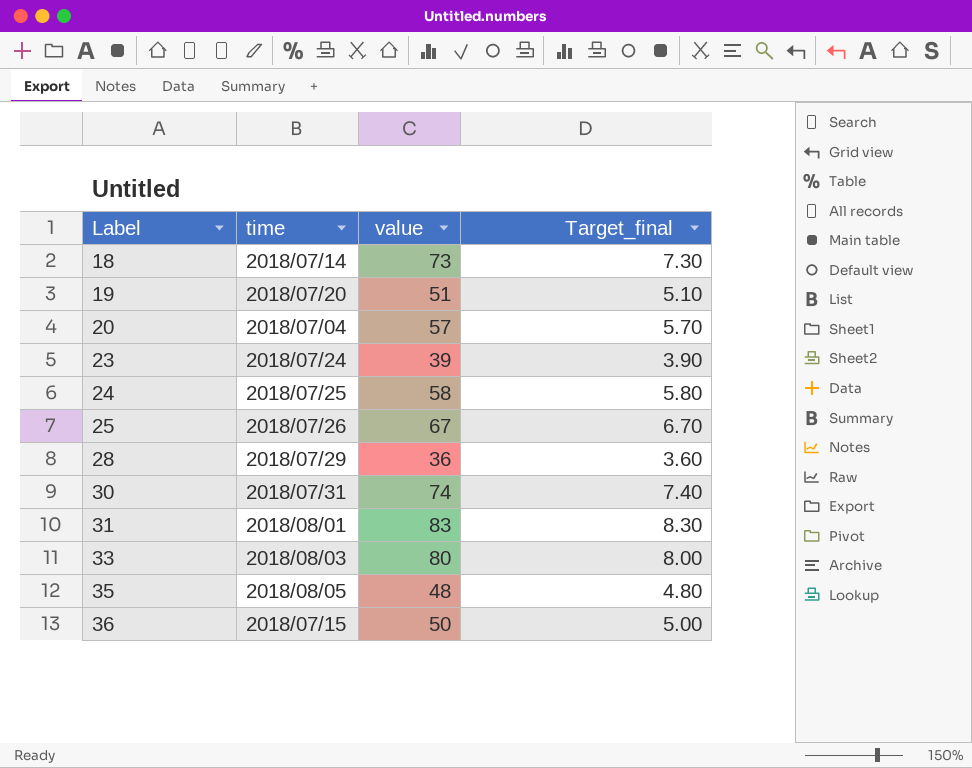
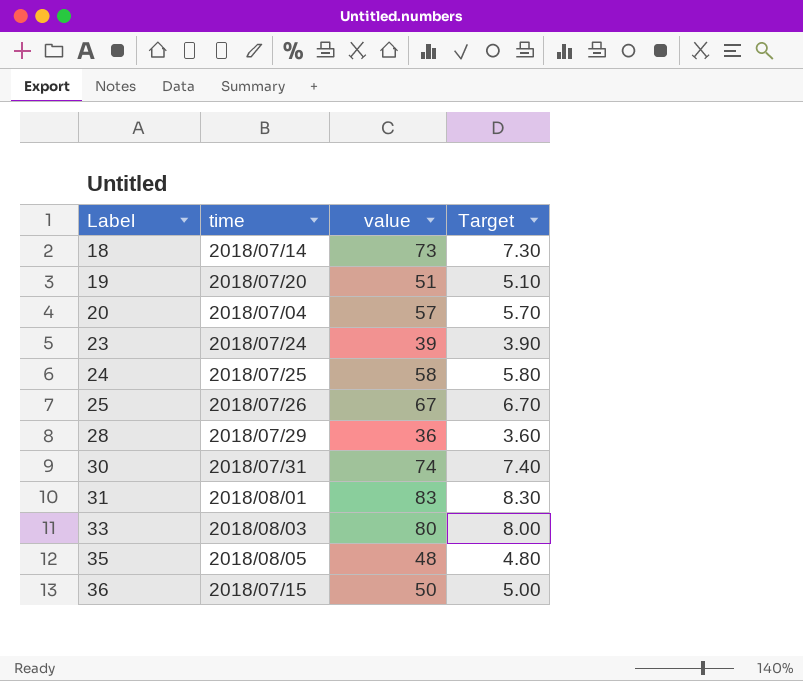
column name: Target_final -> Target

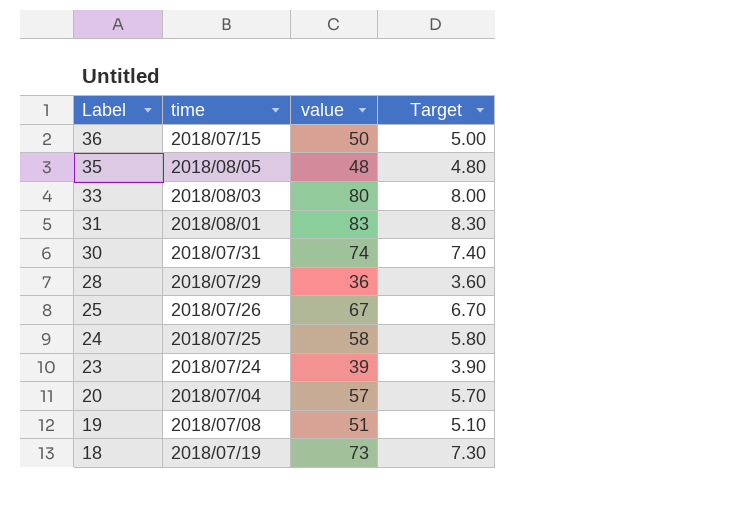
row order: Label ascending -> Label descending
19 | time: 2018/07/20 -> 2018/07/08
18 | time: 2018/07/14 -> 2018/07/19

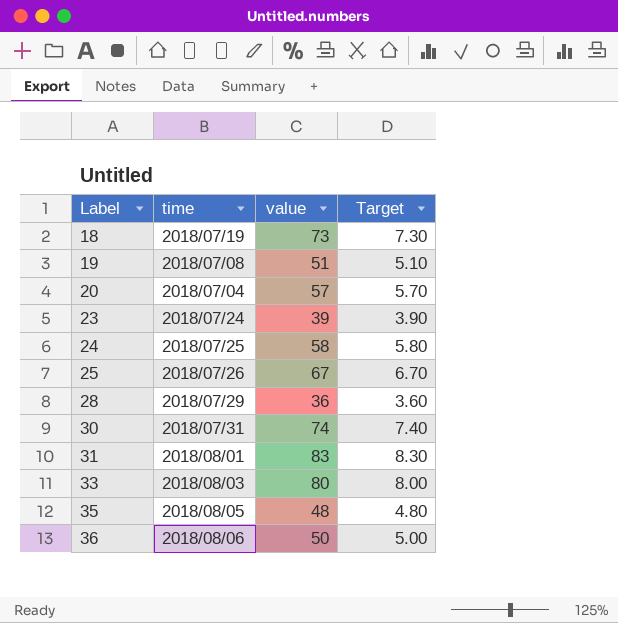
row order: Label descending -> Label ascending
36 | time: 2018/07/15 -> 2018/08/06

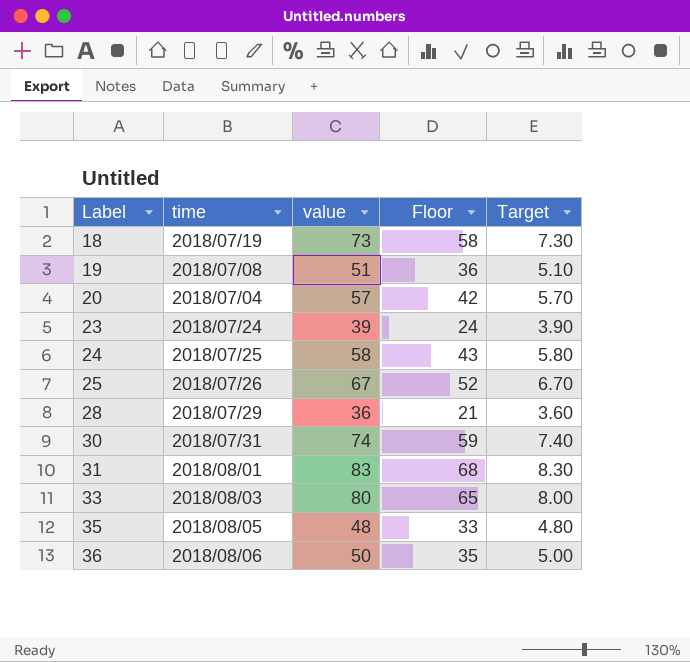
column Floor | formula: none -> [value] - 15

